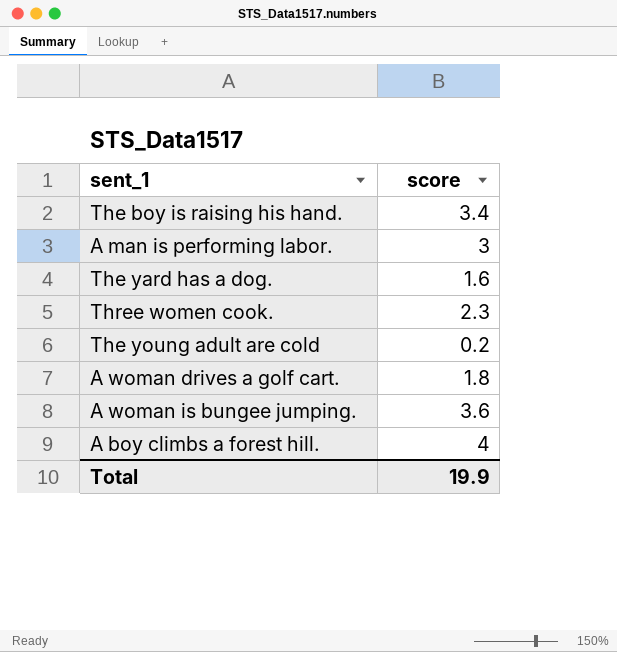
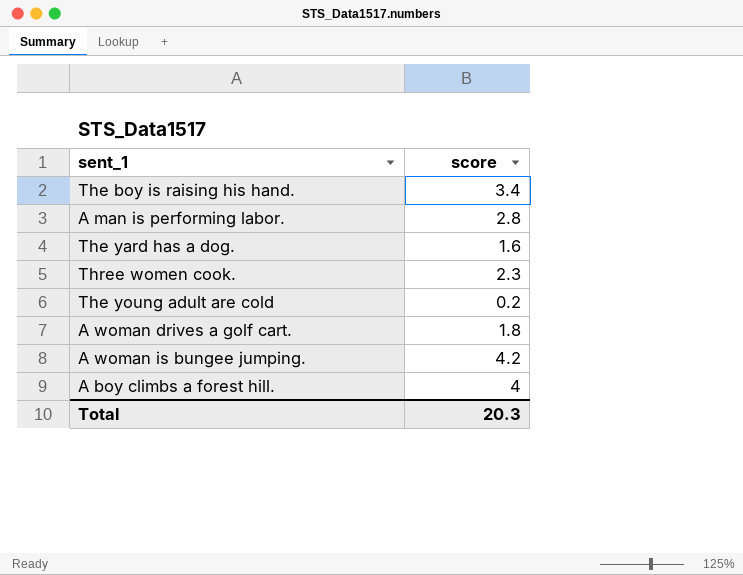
A man is performing labor. | score: 3 -> 2.8
A woman is bungee jumping. | score: 3.6 -> 4.2
Total | score: 19.9 -> 20.3

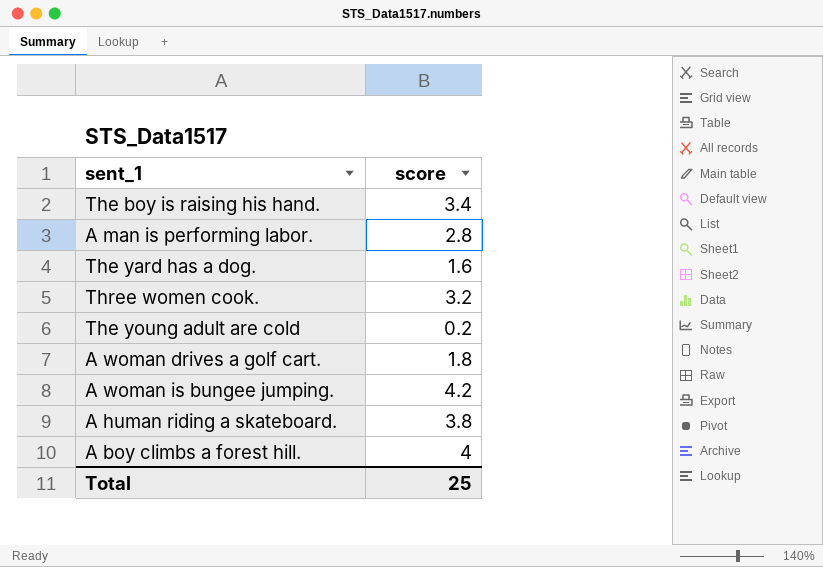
Three women cook. | score: 2.3 -> 3.2
row A human riding a skateboard.: none -> 3.8
Total | score: 20.3 -> 25

